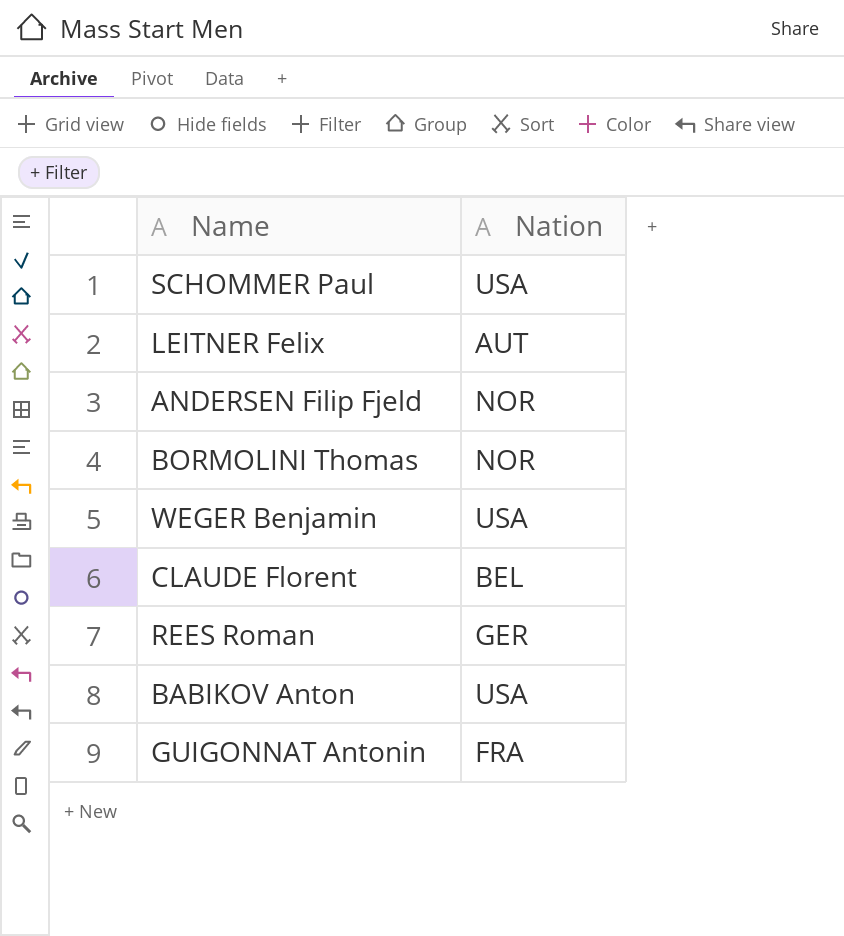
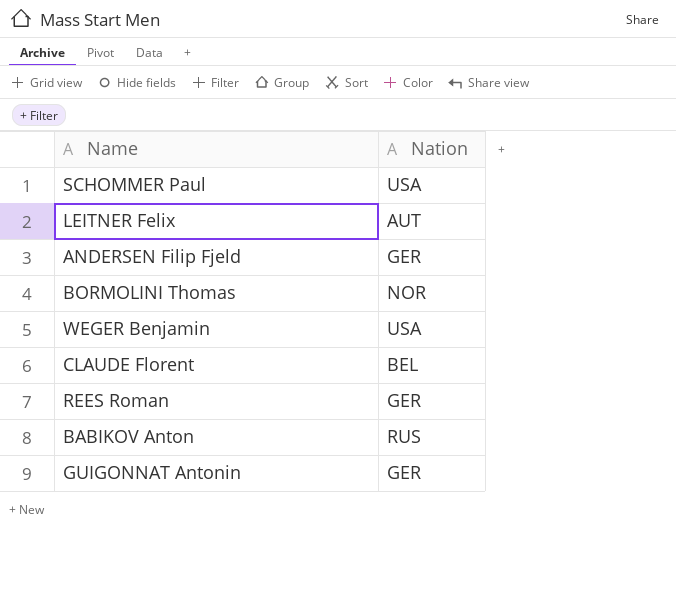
ANDERSEN Filip Fjeld | Nation: NOR -> GER
BABIKOV Anton | Nation: USA -> RUS
GUIGONNAT Antonin | Nation: FRA -> GER

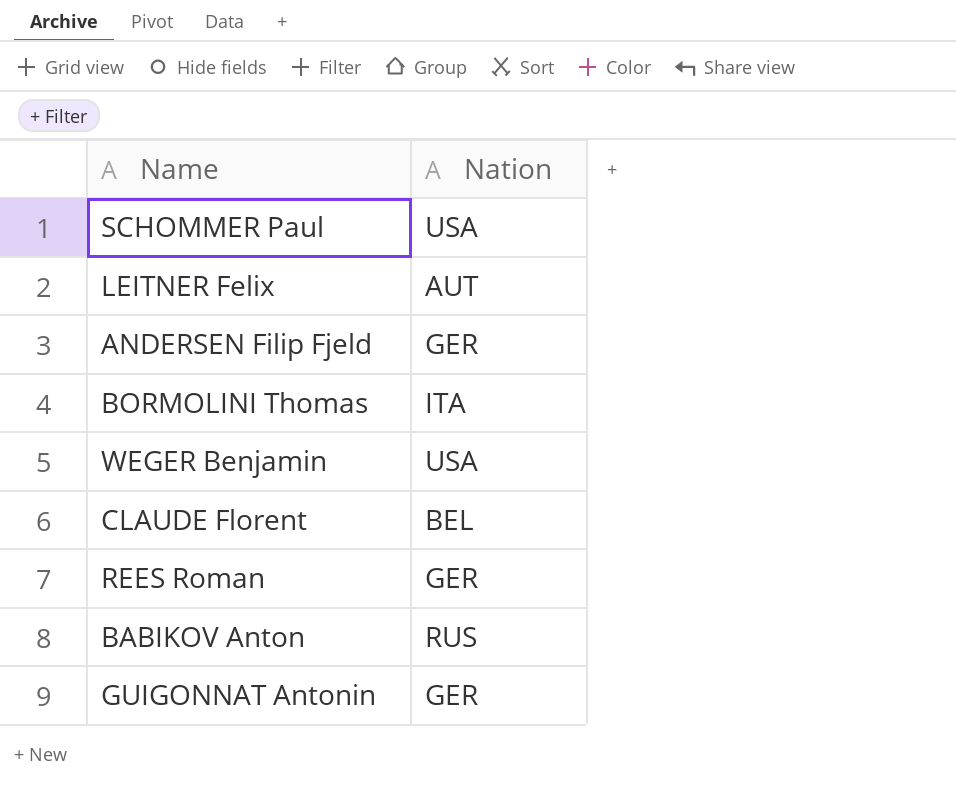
BORMOLINI Thomas | Nation: NOR -> ITA

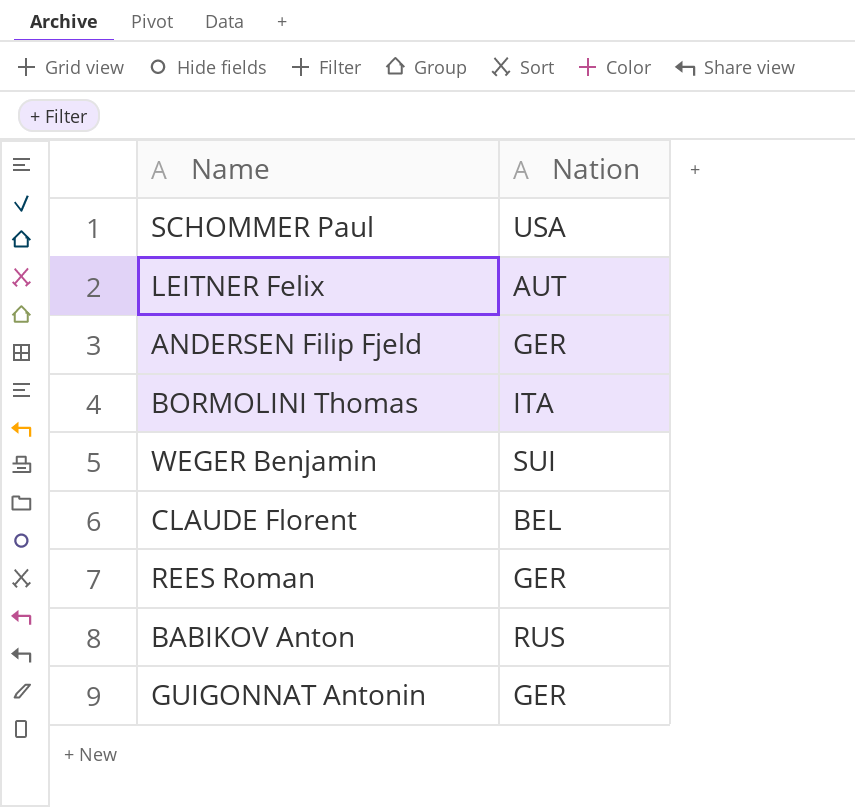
WEGER Benjamin | Nation: USA -> SUI

